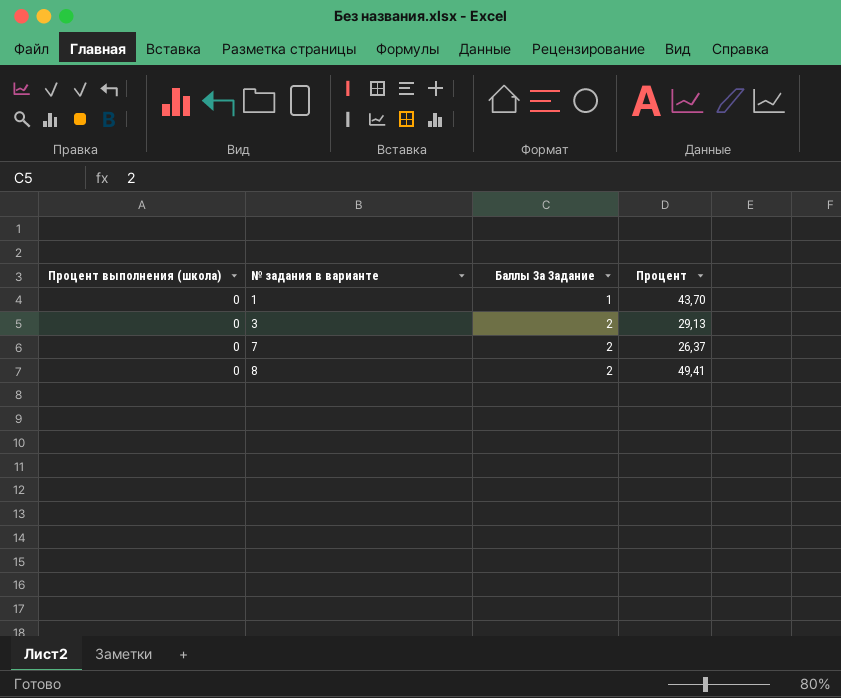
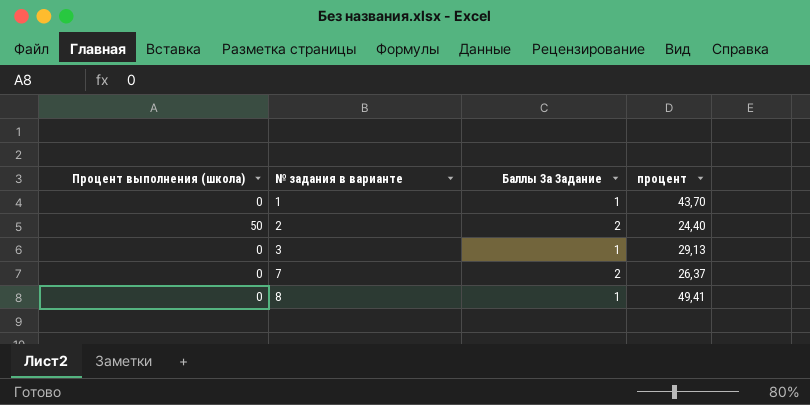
column name: Процент -> процент
row 2: none -> 50 | 2 | 24,40
3 | Баллы За Задание: 2 -> 1
8 | Баллы За Задание: 2 -> 1

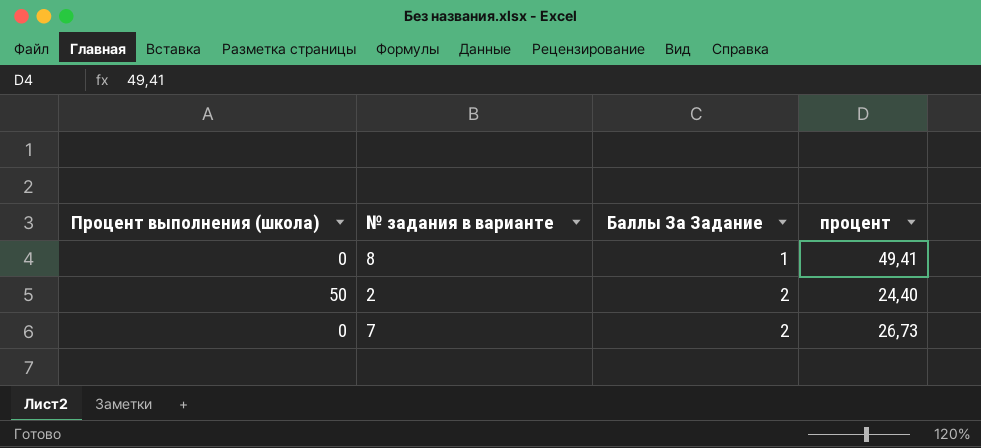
row order: № задания в варианте ascending -> Баллы За Задание ascending
row 1: 0 | 1 | 43,70 -> none
row 3: 0 | 1 | 29,13 -> none
7 | процент: 26,37 -> 26,73

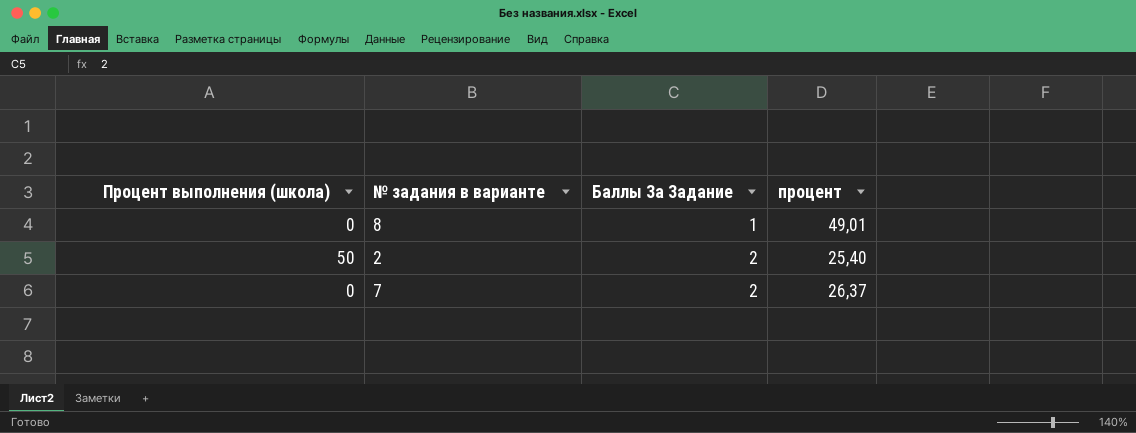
8 | процент: 49,41 -> 49,01
2 | процент: 24,40 -> 25,40
7 | процент: 26,73 -> 26,37

